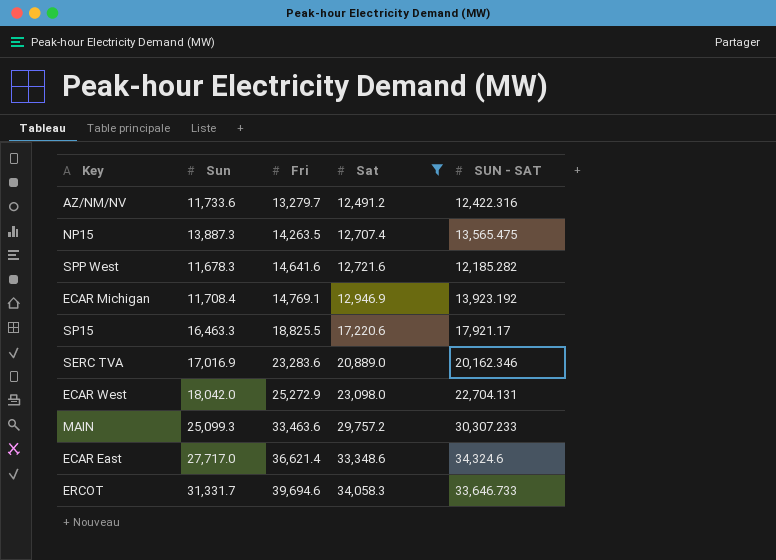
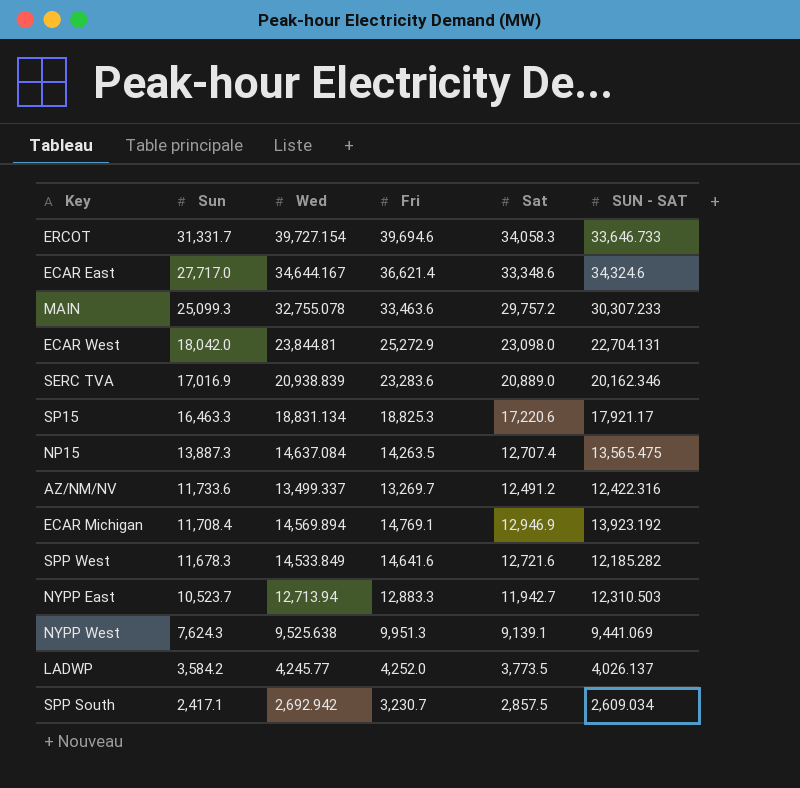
filter: Sat >= 12,491.2 -> none
row order: Fri ascending -> Sun descending
column Wed | position: none -> 3
SP15 | Fri: 18,825.5 -> 18,825.3
AZ/NM/NV | Fri: 13,279.7 -> 13,269.7

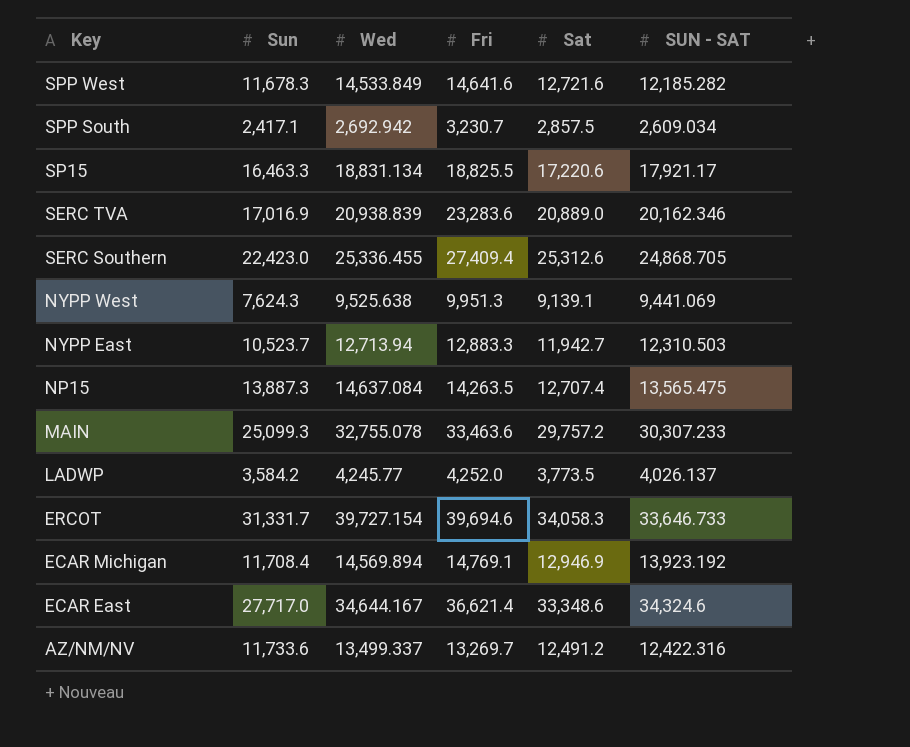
row order: Sun descending -> Key descending
row ECAR West: 18,042.0 | 23,844.81 | 25,272.9 | 23,098.0 | 22,704.131 -> none
SP15 | Fri: 18,825.3 -> 18,825.5
row SERC Southern: none -> 22,423.0 | 25,336.455 | 27,409.4 | 25,312.6 | 24,868.705

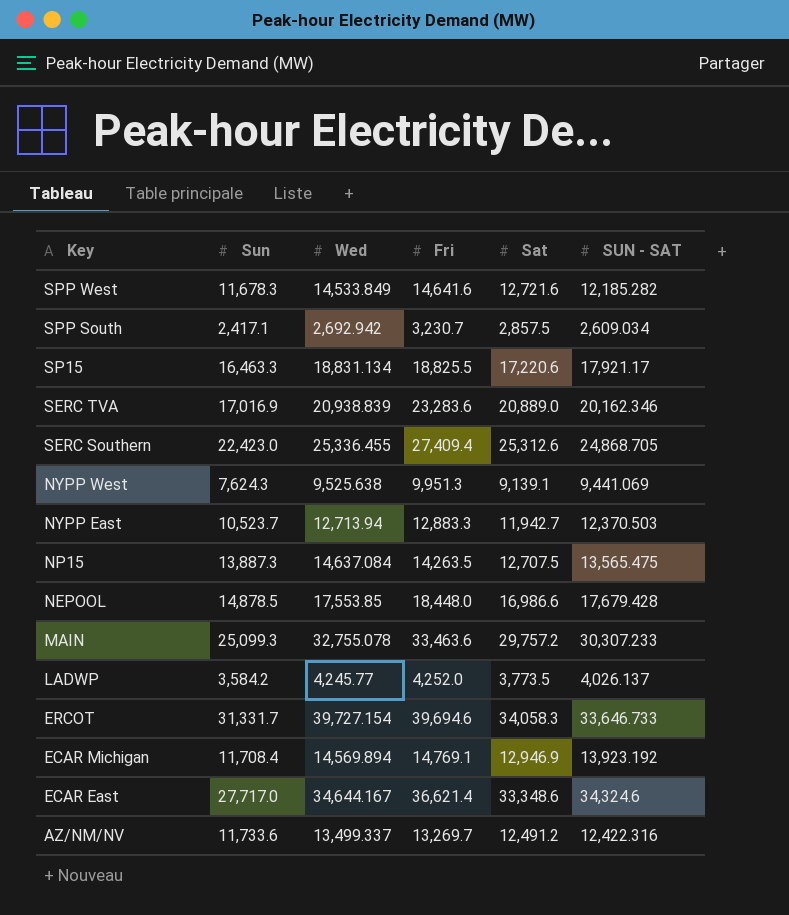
NYPP East | SUN - SAT: 12,310.503 -> 12,370.503
NP15 | Sat: 12,707.4 -> 12,707.5
row NEPOOL: none -> 14,878.5 | 17,553.85 | 18,448.0 | 16,986.6 | 17,679.428

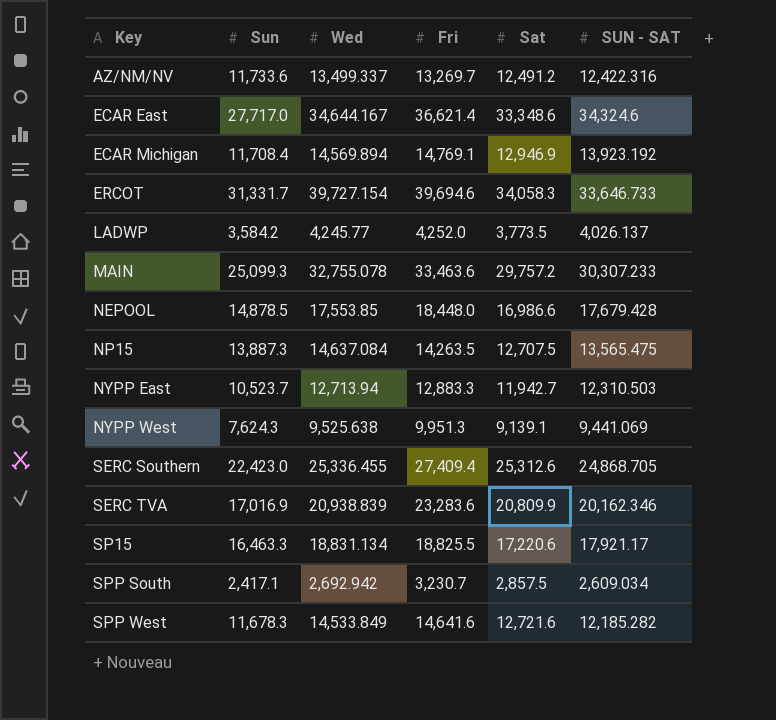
row order: Key descending -> Key ascending
NYPP East | SUN - SAT: 12,370.503 -> 12,310.503
SERC TVA | Sat: 20,889.0 -> 20,809.9

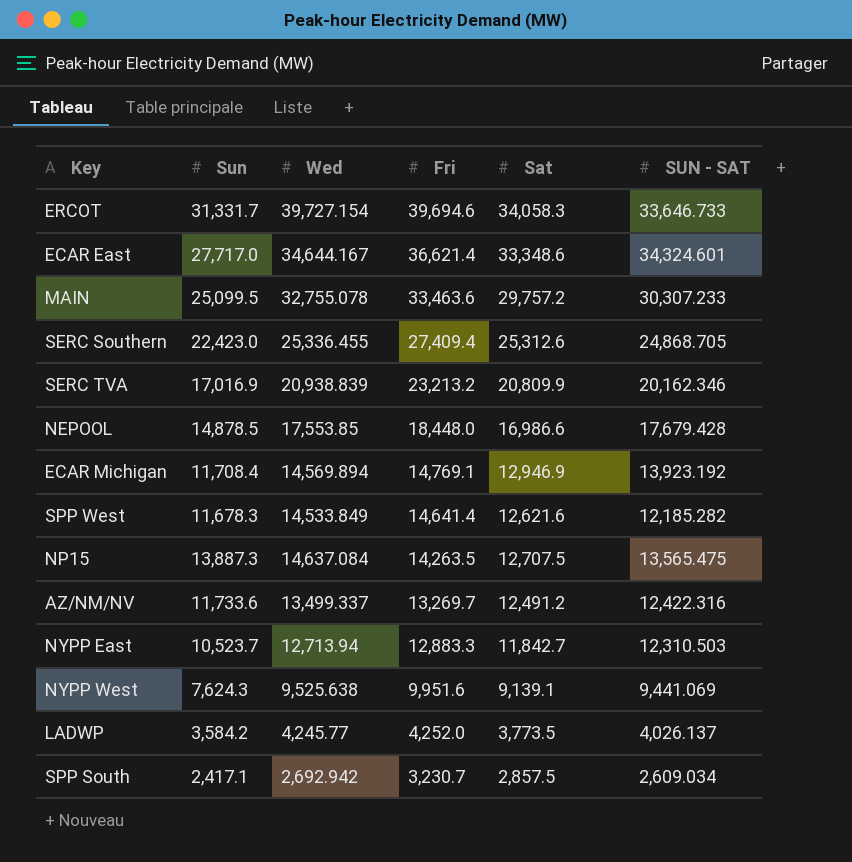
row order: Key ascending -> Fri descending
row SP15: 16,463.3 | 18,831.134 | 18,825.5 | 17,220.6 | 17,921.17 -> none
ECAR East | SUN - SAT: 34,324.6 -> 34,324.601
MAIN | Sun: 25,099.3 -> 25,099.5
SERC TVA | Fri: 23,283.6 -> 23,213.2
SPP West | Fri: 14,641.6 -> 14,641.4
SPP West | Sat: 12,721.6 -> 12,621.6
NYPP East | Sat: 11,942.7 -> 11,842.7
NYPP West | Fri: 9,951.3 -> 9,951.6

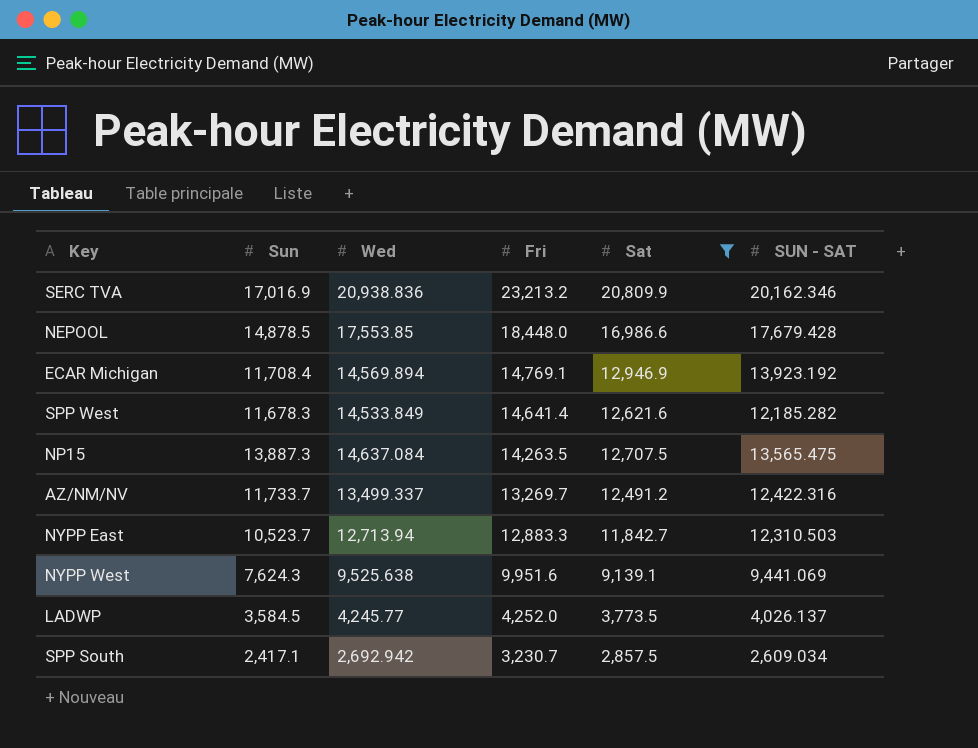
filter: none -> Sat <= 20,809.9
SERC TVA | Wed: 20,938.839 -> 20,938.836
AZ/NM/NV | Sun: 11,733.6 -> 11,733.7
LADWP | Sun: 3,584.2 -> 3,584.5

